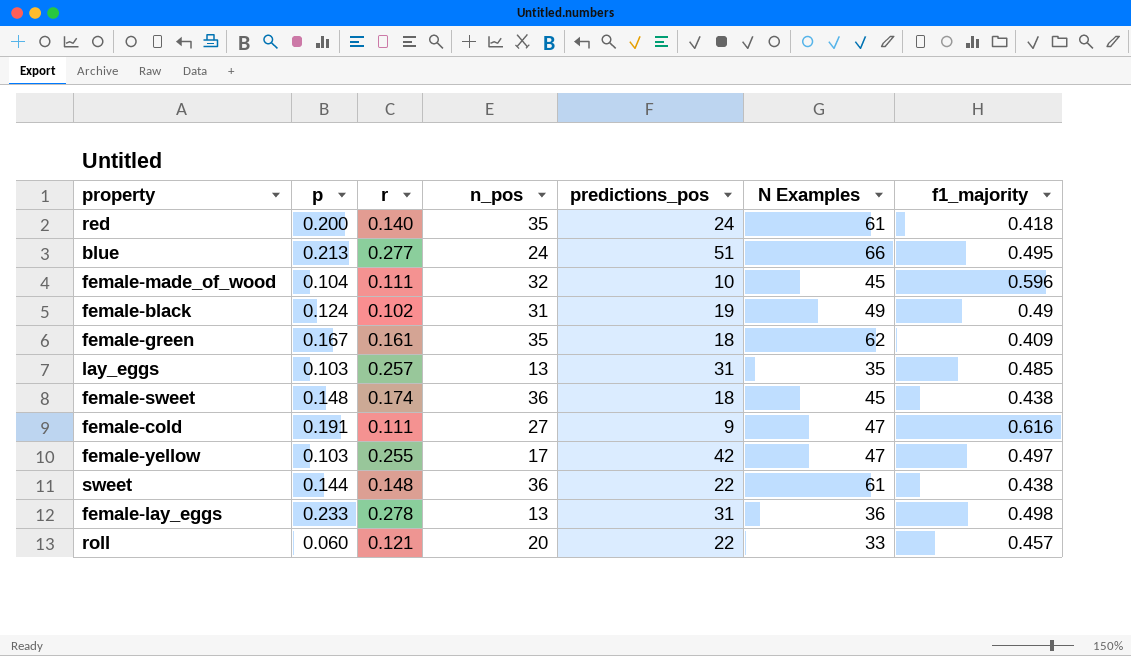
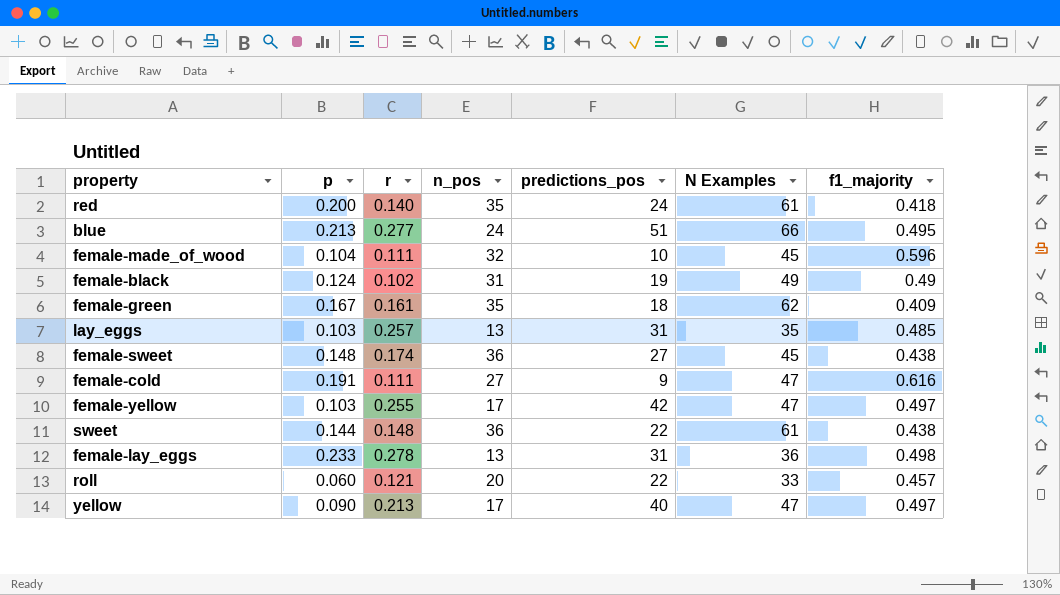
female-sweet | predictions_pos: 18 -> 27
row yellow: none -> 0.090 | 0.213 | 17 | 40 | 47 | 0.497

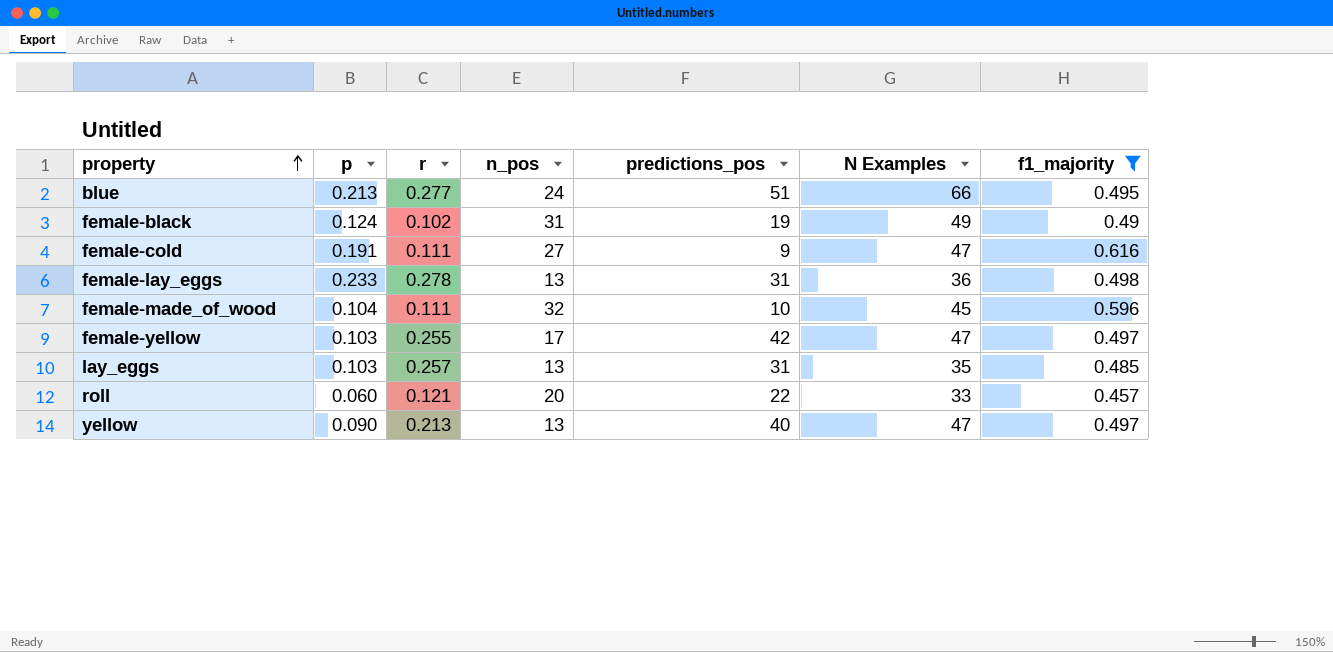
filter: none -> f1_majority >= 0.457
row order: none -> property ascending
yellow | n_pos: 17 -> 13

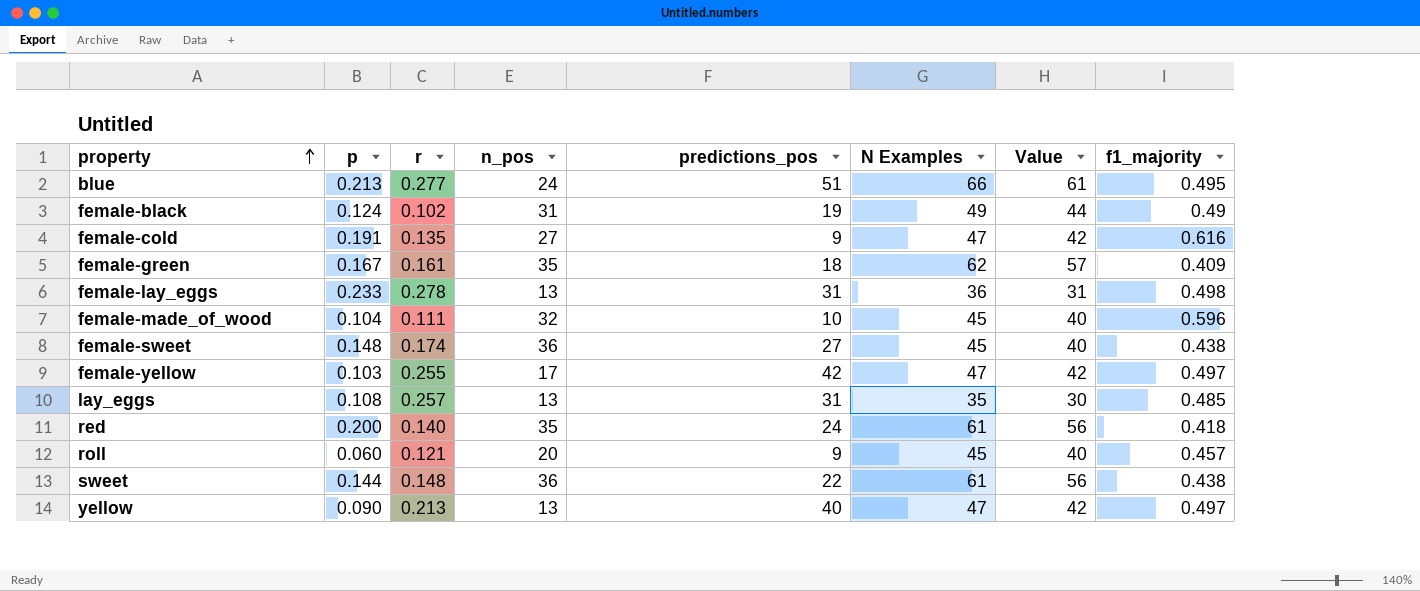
filter: f1_majority >= 0.457 -> none
column Value | formula: none -> [N Examples] - 5
female-cold | r: 0.111 -> 0.135
lay_eggs | p: 0.103 -> 0.108
roll | predictions_pos: 22 -> 9
roll | N Examples: 33 -> 45

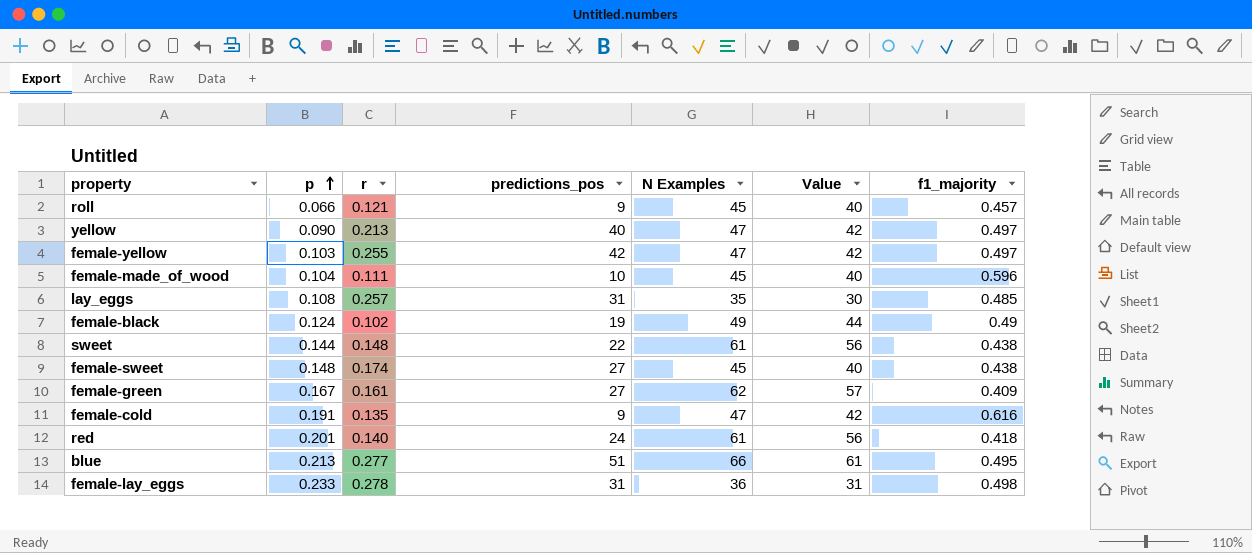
row order: property ascending -> p ascending
column n_pos | position: 4 -> none
roll | p: 0.060 -> 0.066
female-green | predictions_pos: 18 -> 27
red | p: 0.200 -> 0.201

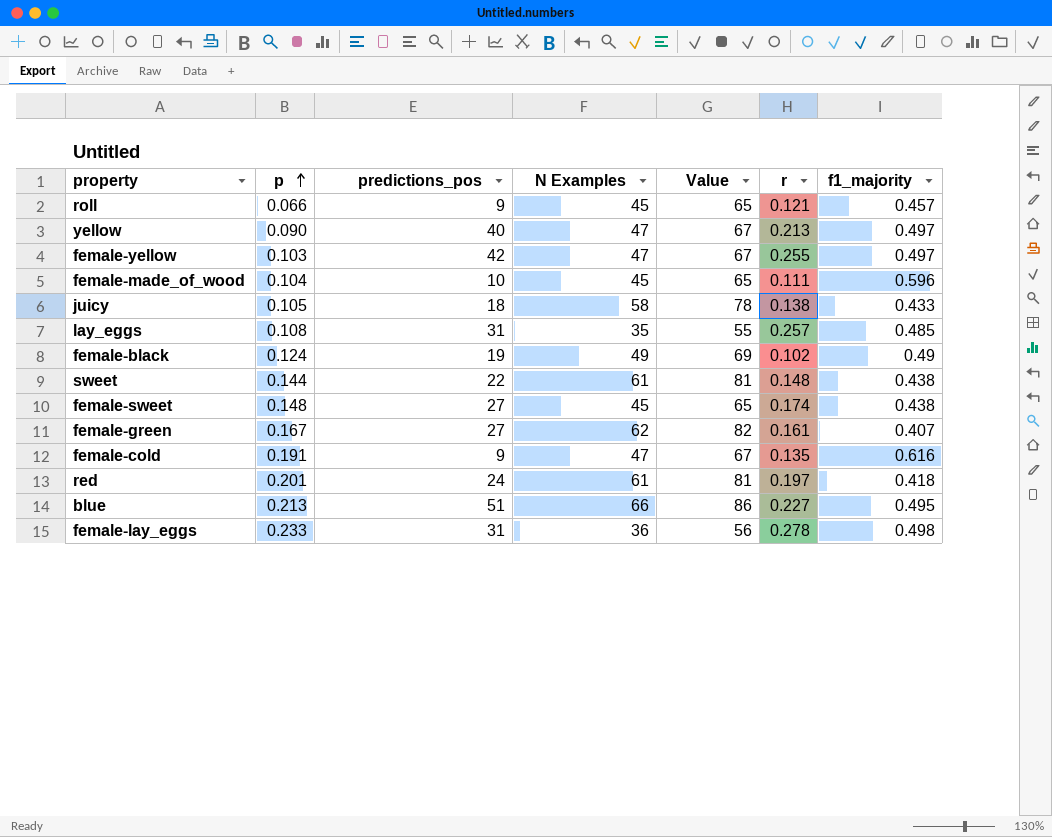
column Value | formula: [N Examples] - 5 -> [N Examples] + 20
column r | position: 3 -> 6
row juicy: none -> 0.105 | 18 | 58 | 78 | 0.138 | 0.433
female-green | f1_majority: 0.409 -> 0.407
red | r: 0.140 -> 0.197
blue | r: 0.277 -> 0.227

